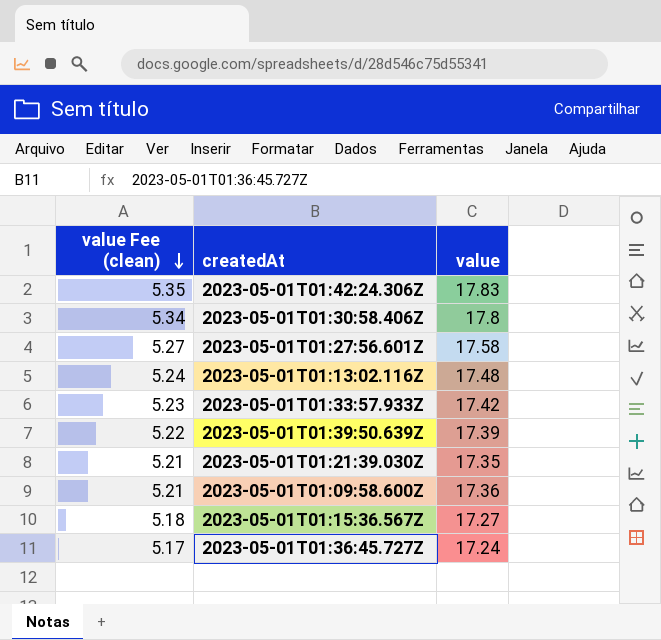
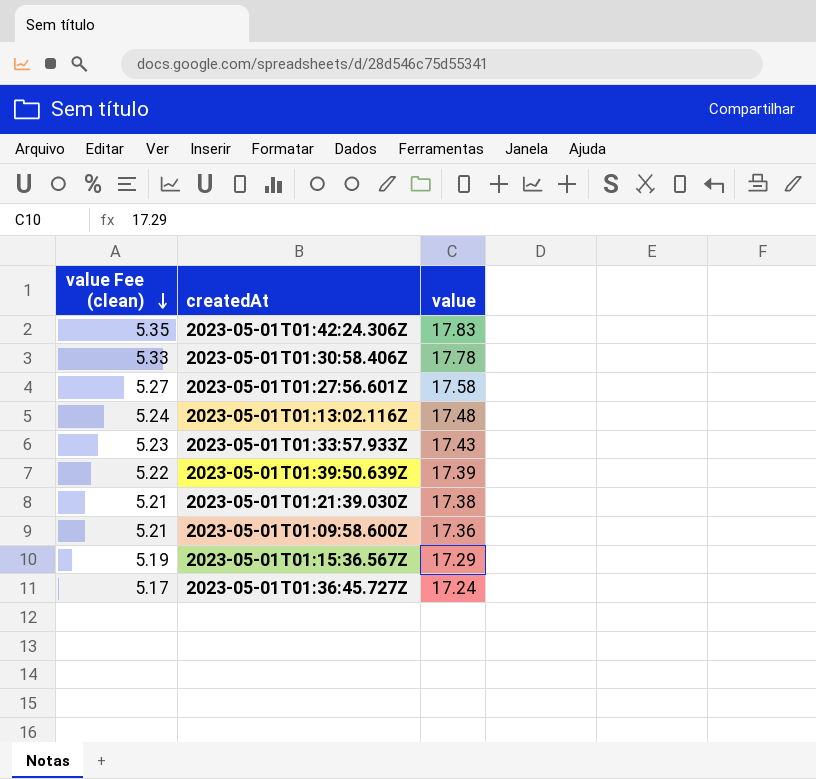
2023-05-01T01:30:58.406Z | value Fee (clean): 5.34 -> 5.33
2023-05-01T01:30:58.406Z | value: 17.8 -> 17.78
2023-05-01T01:33:57.933Z | value: 17.42 -> 17.43
2023-05-01T01:21:39.030Z | value: 17.35 -> 17.38
2023-05-01T01:15:36.567Z | value Fee (clean): 5.18 -> 5.19
2023-05-01T01:15:36.567Z | value: 17.27 -> 17.29

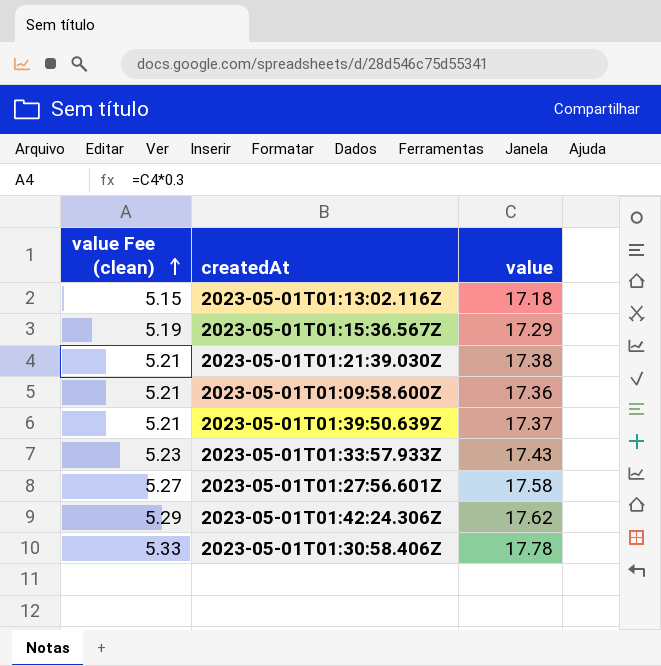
row order: value Fee (clean) descending -> value Fee (clean) ascending
row 2023-05-01T01:36:45.727Z: 5.17 | 17.24 -> none
2023-05-01T01:13:02.116Z | value Fee (clean): 5.24 -> 5.15
2023-05-01T01:13:02.116Z | value: 17.48 -> 17.18
2023-05-01T01:39:50.639Z | value Fee (clean): 5.22 -> 5.21
2023-05-01T01:39:50.639Z | value: 17.39 -> 17.37
2023-05-01T01:42:24.306Z | value Fee (clean): 5.35 -> 5.29
2023-05-01T01:42:24.306Z | value: 17.83 -> 17.62

